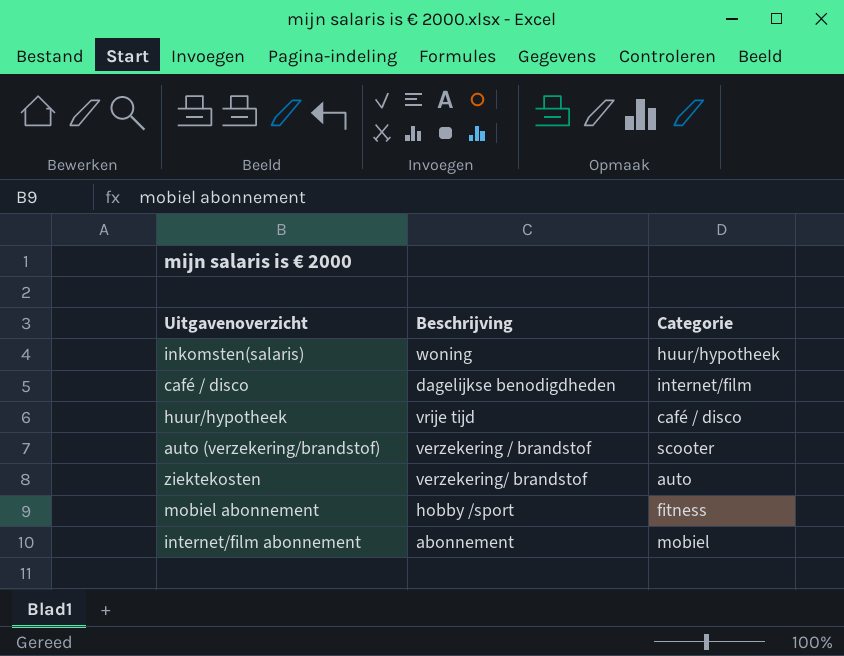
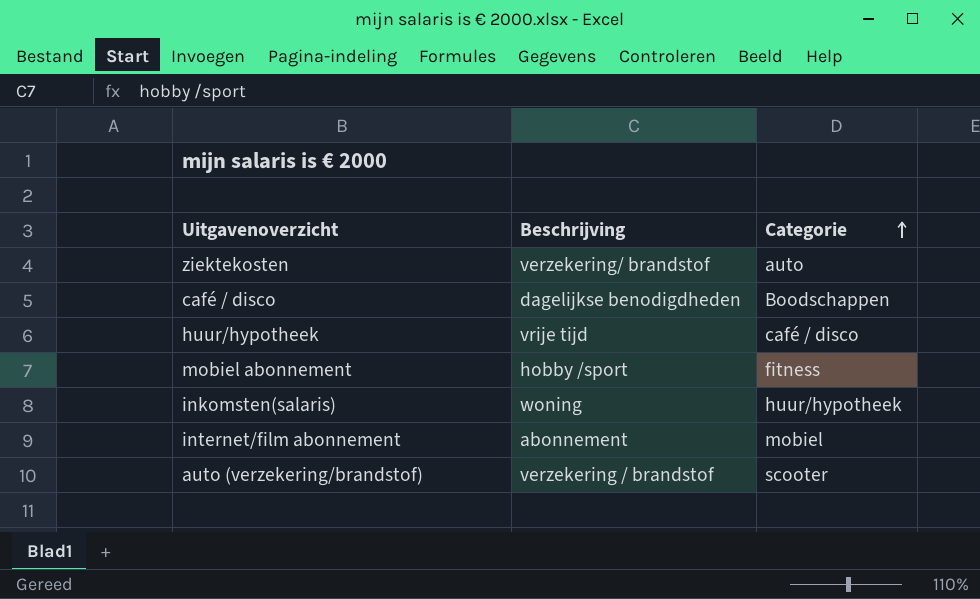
row order: none -> Categorie ascending
café / disco | Categorie: internet/film -> Boodschappen

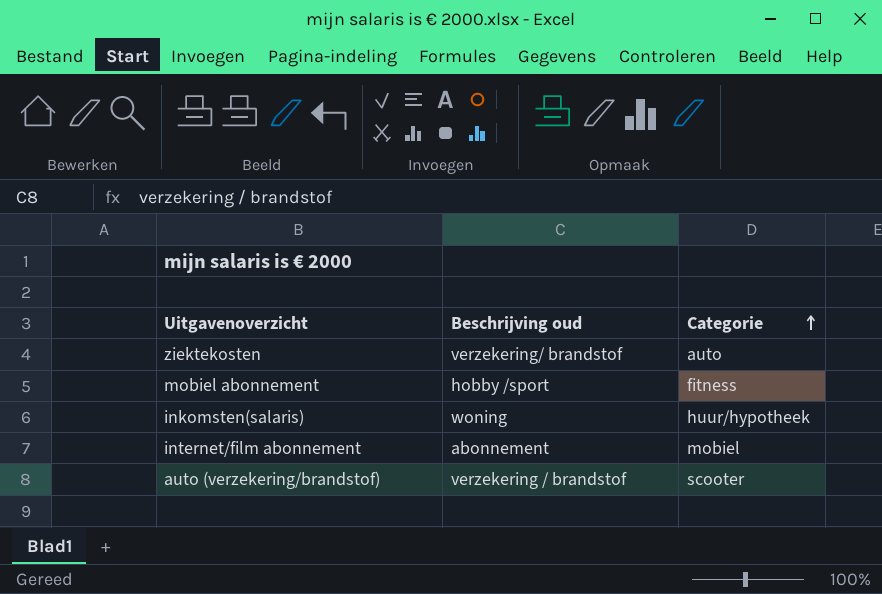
column name: Beschrijving -> Beschrijving oud
row café / disco: dagelijkse benodigdheden | Boodschappen -> none
row huur/hypotheek: vrije tijd | café / disco -> none

